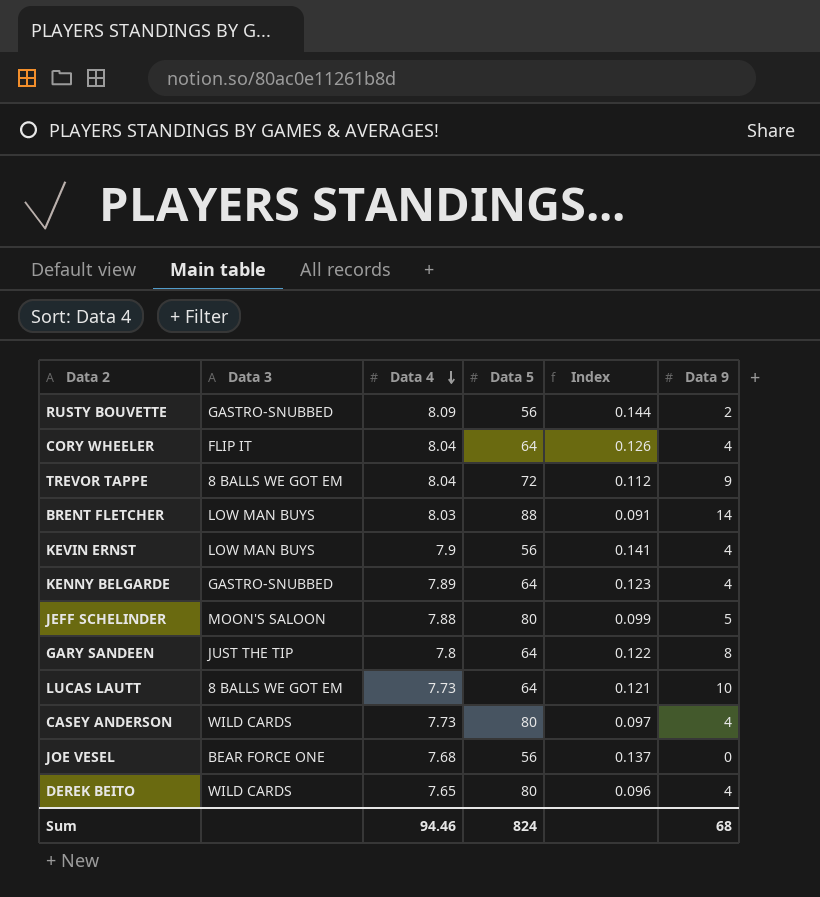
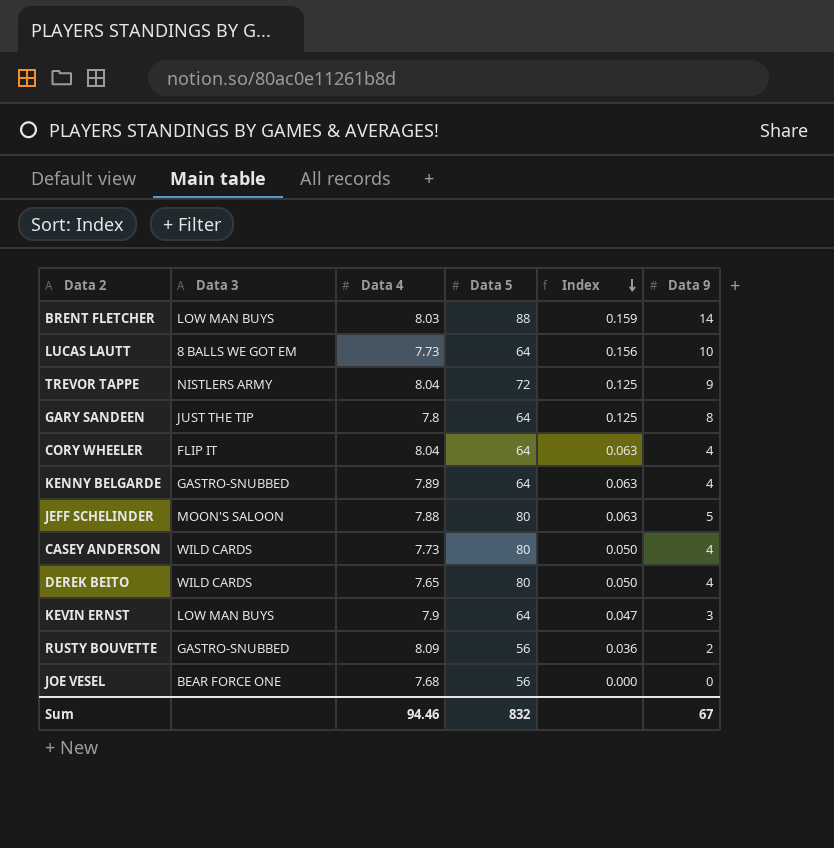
row order: Data 4 descending -> Index descending
column Index | formula: [Data 4] / [Data 5] -> [Data 9] / [Data 5]
TREVOR TAPPE | Data 3: 8 BALLS WE GOT EM -> NISTLERS ARMY
KEVIN ERNST | Data 5: 56 -> 64
KEVIN ERNST | Data 9: 4 -> 3
Sum | Data 5: 824 -> 832
Sum | Data 9: 68 -> 67

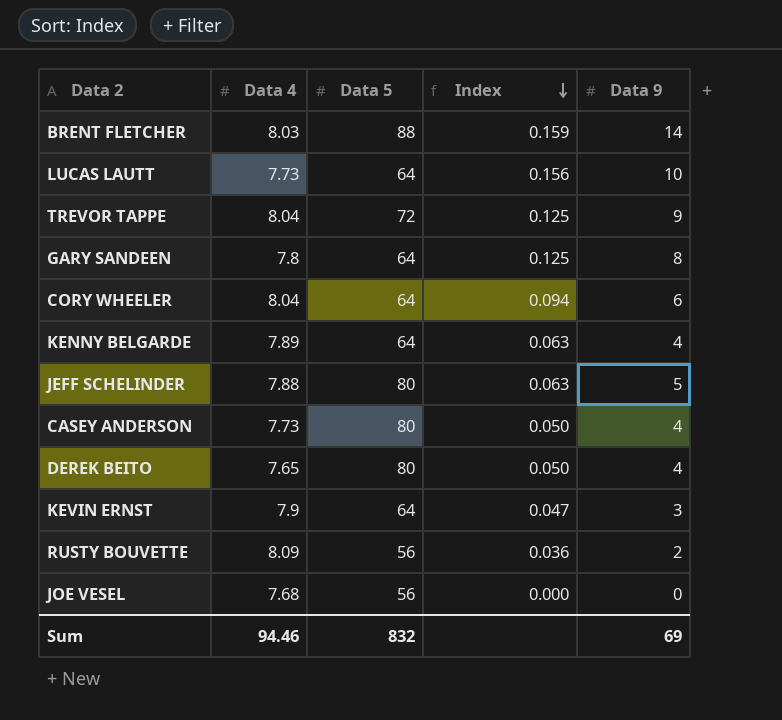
column Data 3 | position: 2 -> none
CORY WHEELER | Index: 0.063 -> 0.094
CORY WHEELER | Data 9: 4 -> 6
Sum | Data 9: 67 -> 69

